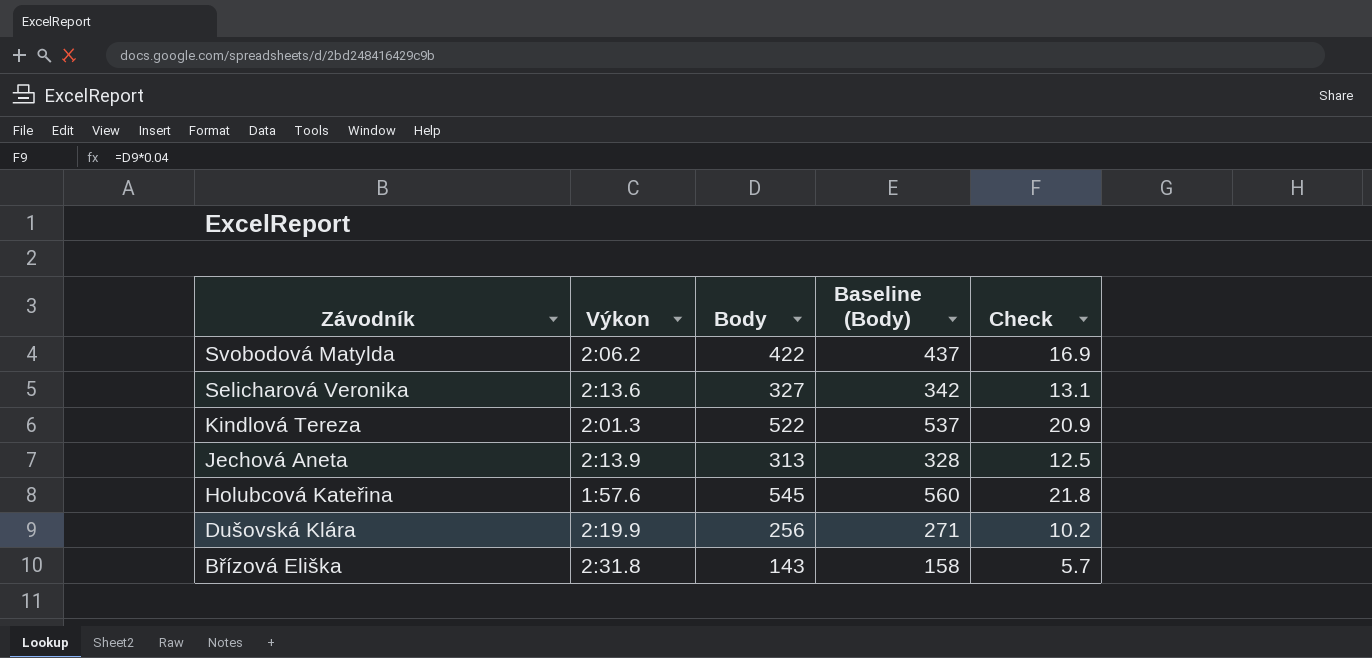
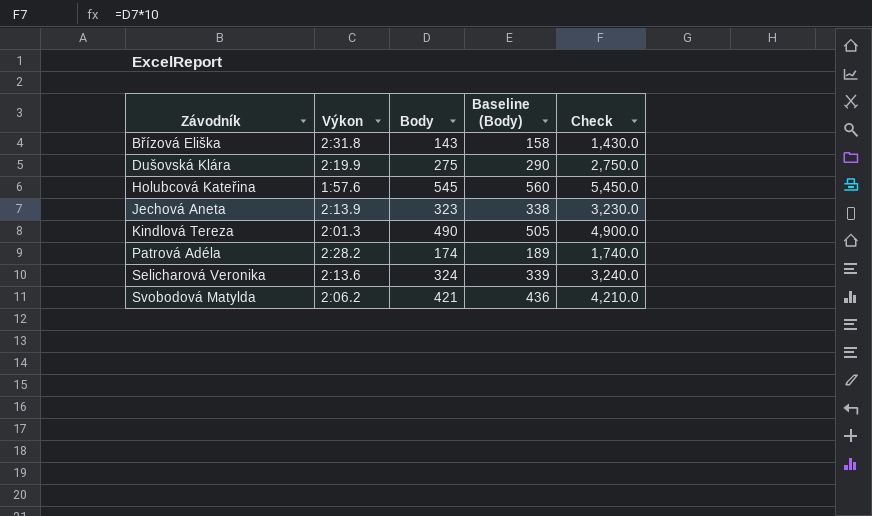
row order: Závodník descending -> Závodník ascending
column Check | formula: [Body] * 0.04 -> [Body] * 10
Dušovská Klára | Body: 256 -> 275
Dušovská Klára | Baseline (Body): 271 -> 290
Jechová Aneta | Body: 313 -> 323
Jechová Aneta | Baseline (Body): 328 -> 338
Kindlová Tereza | Body: 522 -> 490
Kindlová Tereza | Baseline (Body): 537 -> 505
row Patrová Adéla: none -> 2:28.2 | 174 | 189 | 1,740.0
Selicharová Veronika | Body: 327 -> 324
Selicharová Veronika | Baseline (Body): 342 -> 339
Svobodová Matylda | Body: 422 -> 421
Svobodová Matylda | Baseline (Body): 437 -> 436

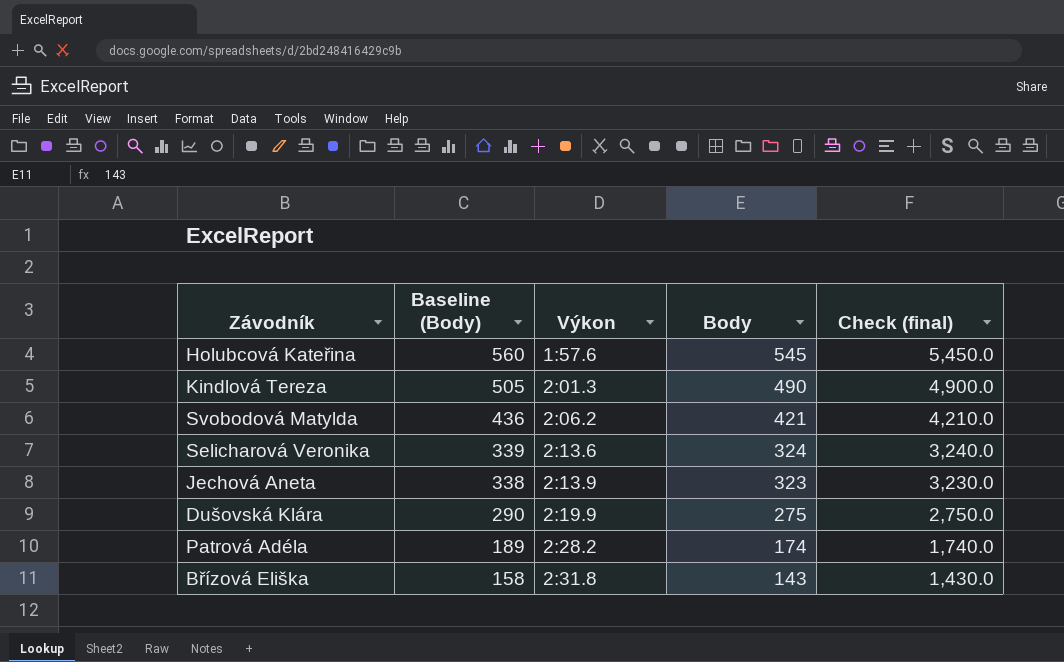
row order: Závodník ascending -> Baseline (Body) descending
column Baseline (Body) | position: 4 -> 2
column name: Check -> Check (final)

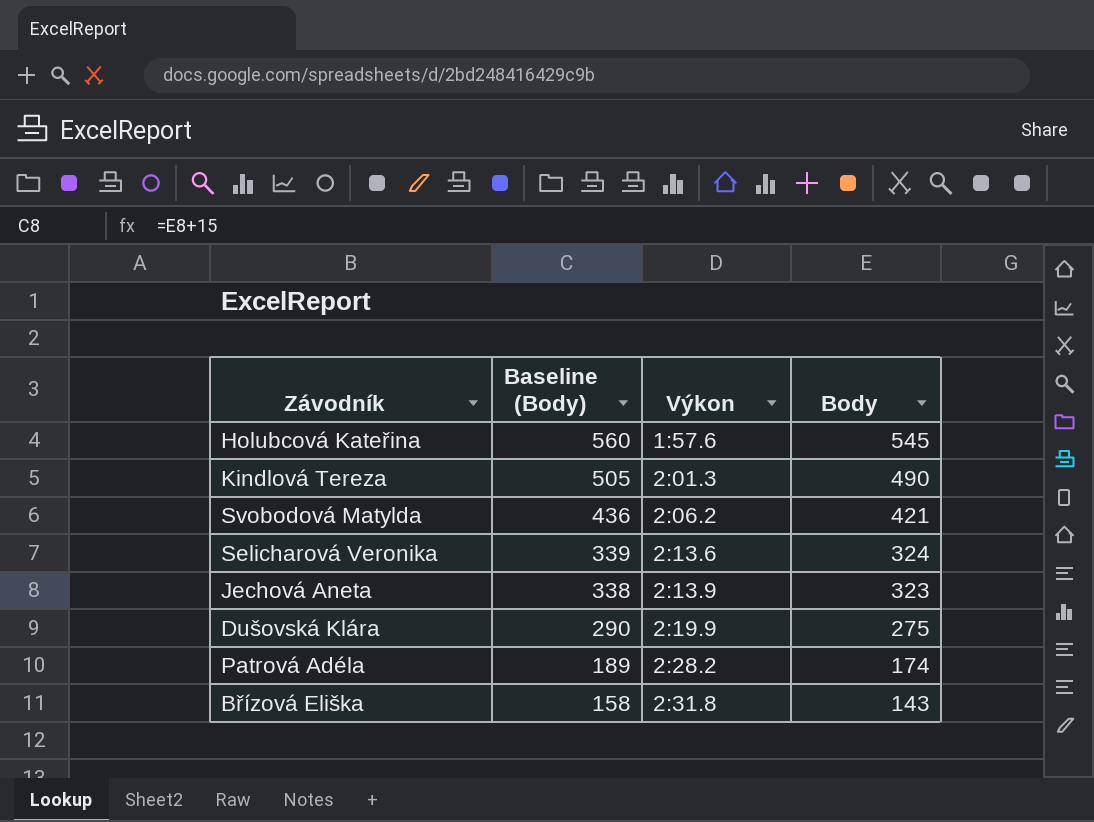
column Check (final) | formula: [Body] * 10 -> none

